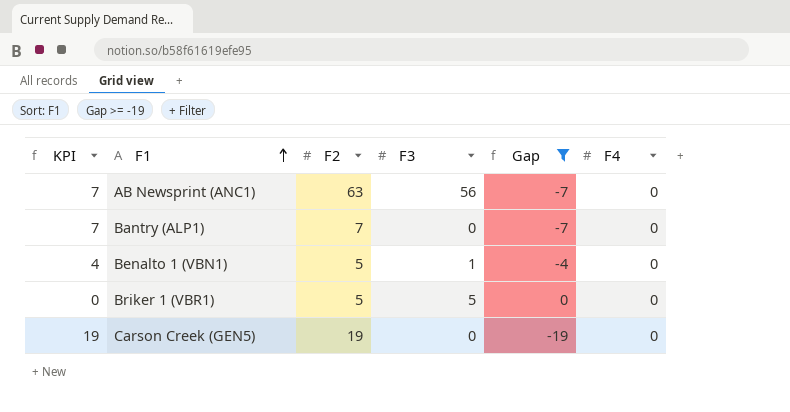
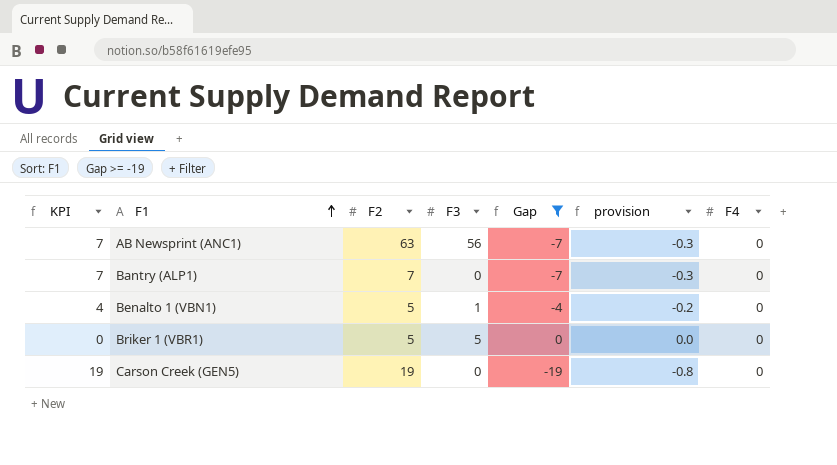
column provision | formula: none -> [Gap] * 0.04

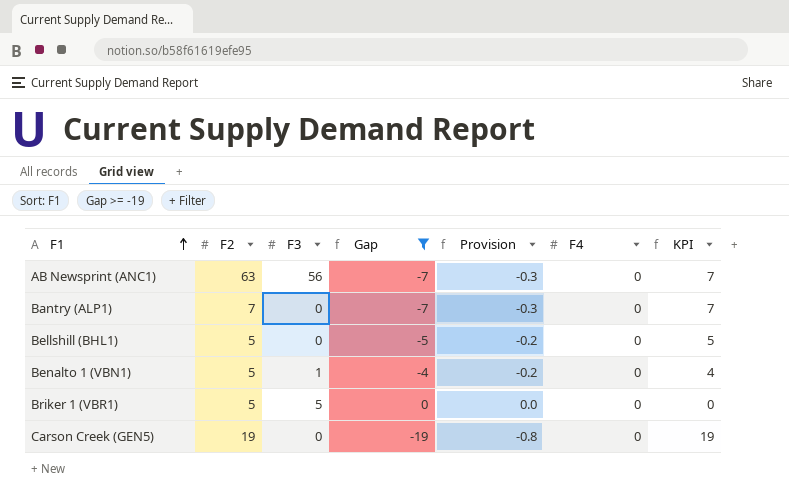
column name: provision -> Provision
column KPI | position: 1 -> 7
row Bellshill (BHL1): none -> 5 | 0 | -5 | -0.2 | 0 | 5

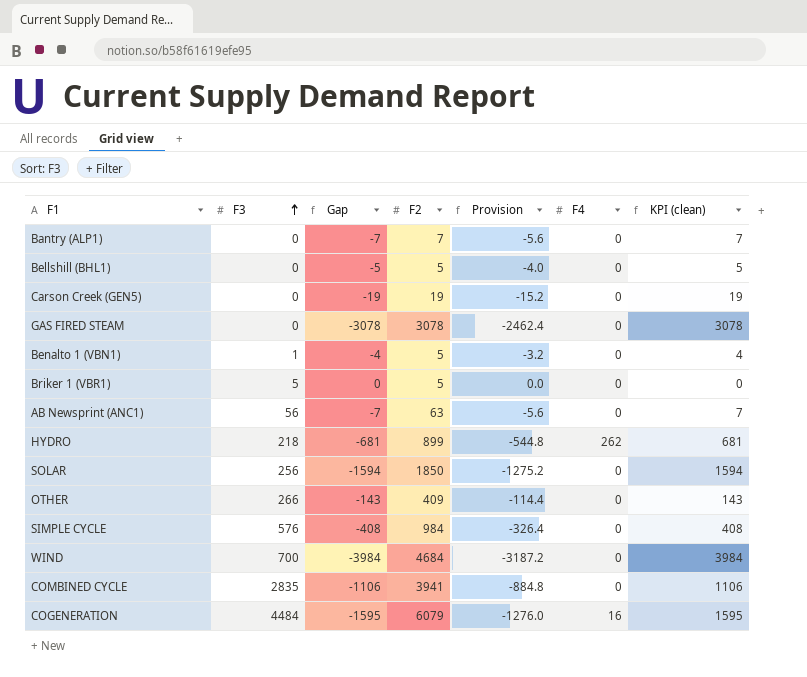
filter: Gap >= -19 -> none
row order: F1 ascending -> F3 ascending
column F2 | position: 2 -> 4
column Provision | formula: [Gap] * 0.04 -> [Gap] * 0.8
column name: KPI -> KPI (clean)

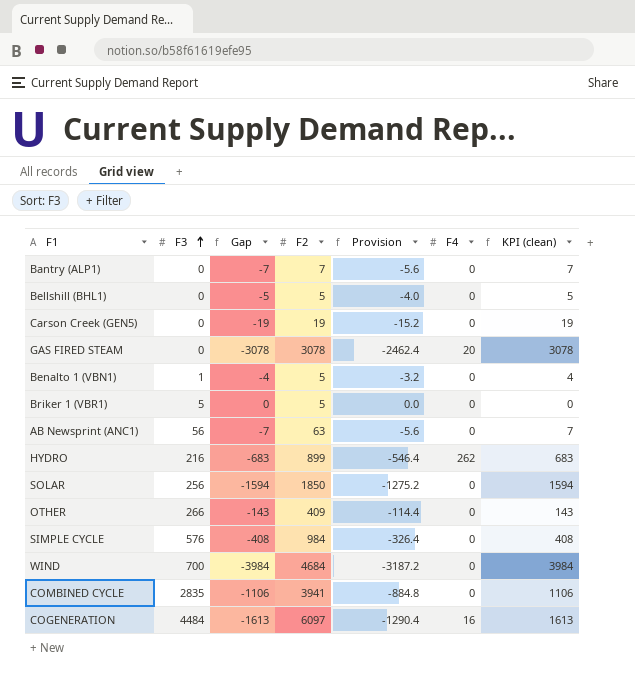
GAS FIRED STEAM | F4: 0 -> 20
HYDRO | F3: 218 -> 216
HYDRO | Gap: -681 -> -683
HYDRO | Provision: -544.8 -> -546.4
HYDRO | KPI (clean): 681 -> 683
COGENERATION | Gap: -1595 -> -1613
COGENERATION | F2: 6079 -> 6097
COGENERATION | Provision: -1276.0 -> -1290.4
COGENERATION | KPI (clean): 1595 -> 1613

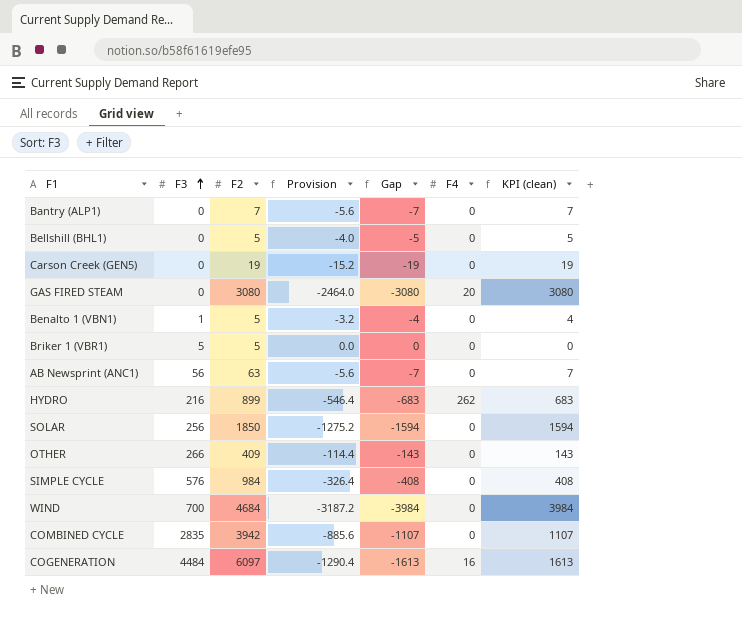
column Gap | position: 3 -> 5
GAS FIRED STEAM | F2: 3078 -> 3080
GAS FIRED STEAM | Provision: -2462.4 -> -2464.0
GAS FIRED STEAM | Gap: -3078 -> -3080
GAS FIRED STEAM | KPI (clean): 3078 -> 3080
COMBINED CYCLE | F2: 3941 -> 3942
COMBINED CYCLE | Provision: -884.8 -> -885.6
COMBINED CYCLE | Gap: -1106 -> -1107
COMBINED CYCLE | KPI (clean): 1106 -> 1107

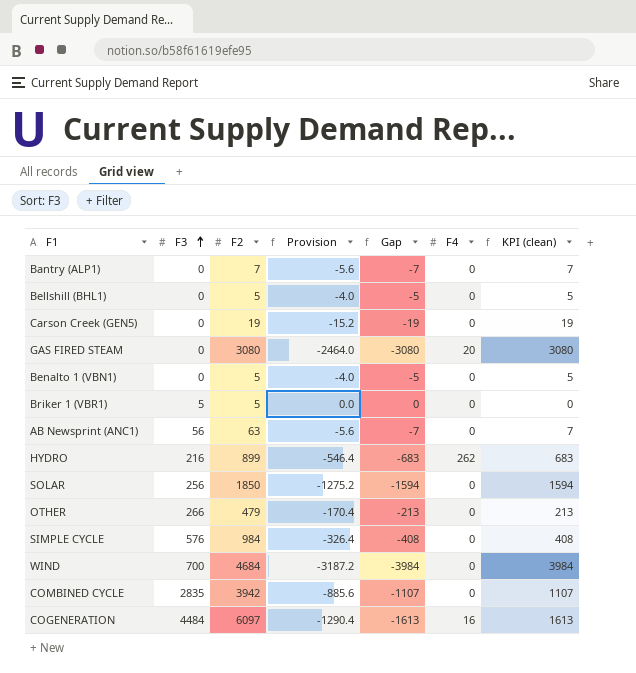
Benalto 1 (VBN1) | F3: 1 -> 0
Benalto 1 (VBN1) | Provision: -3.2 -> -4.0
Benalto 1 (VBN1) | Gap: -4 -> -5
Benalto 1 (VBN1) | KPI (clean): 4 -> 5
OTHER | F2: 409 -> 479
OTHER | Provision: -114.4 -> -170.4
OTHER | Gap: -143 -> -213
OTHER | KPI (clean): 143 -> 213

